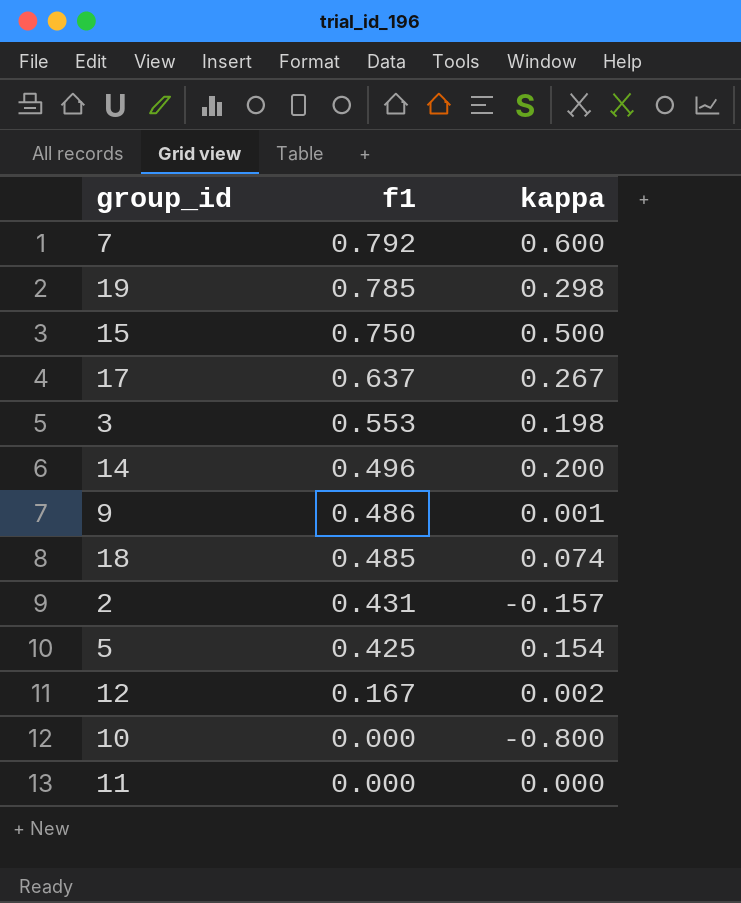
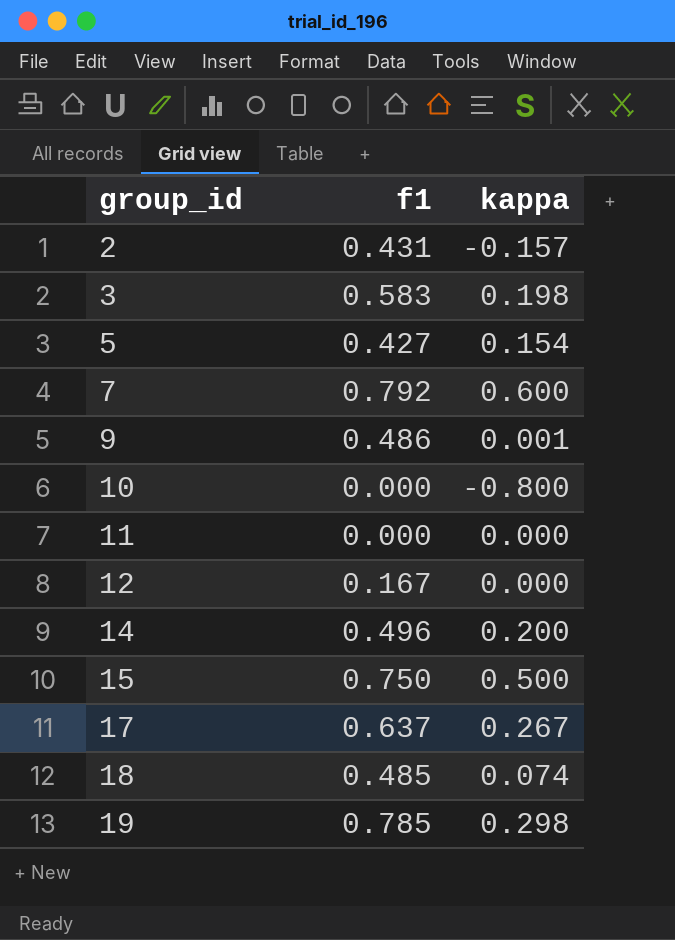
row order: f1 descending -> group_id ascending
3 | f1: 0.553 -> 0.583
5 | f1: 0.425 -> 0.427
12 | kappa: 0.002 -> 0.000

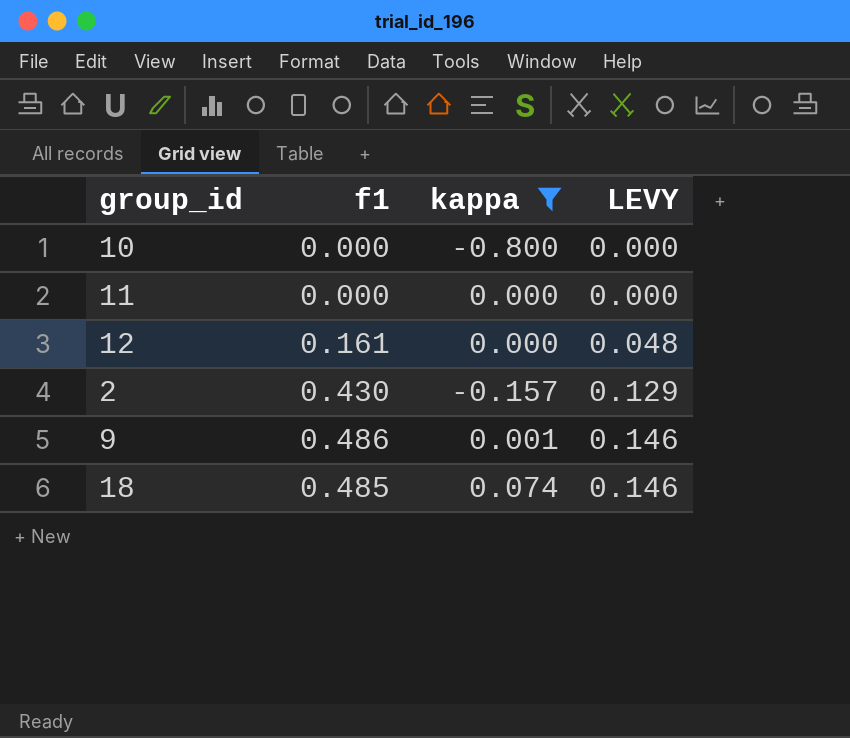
filter: none -> kappa <= 0.074
row order: group_id ascending -> LEVY ascending
column LEVY | formula: none -> [f1] * 0.3
12 | f1: 0.167 -> 0.161
2 | f1: 0.431 -> 0.430

